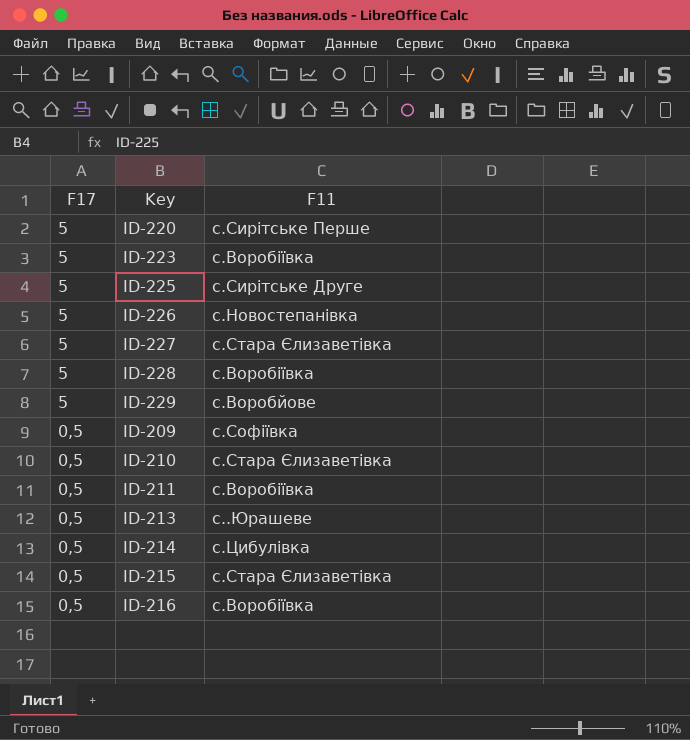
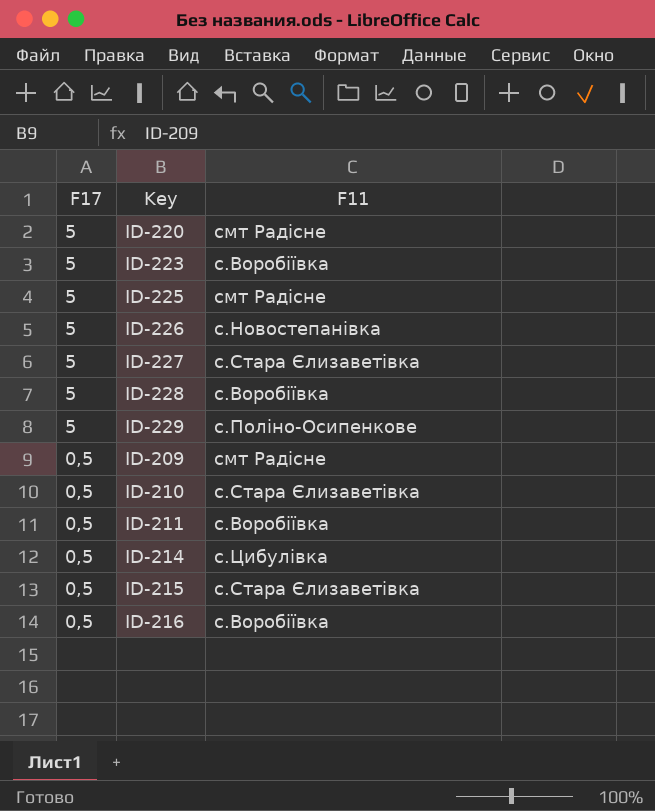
row ID-213: 0,5 | с..Юрашеве -> none
ID-220 | F11: с.Сирітське Перше -> смт Радісне
ID-225 | F11: с.Сирітське Друге -> смт Радісне
ID-229 | F11: с.Воробйове -> с.Поліно-Осипенкове
ID-209 | F11: с.Софіївка -> смт Радісне

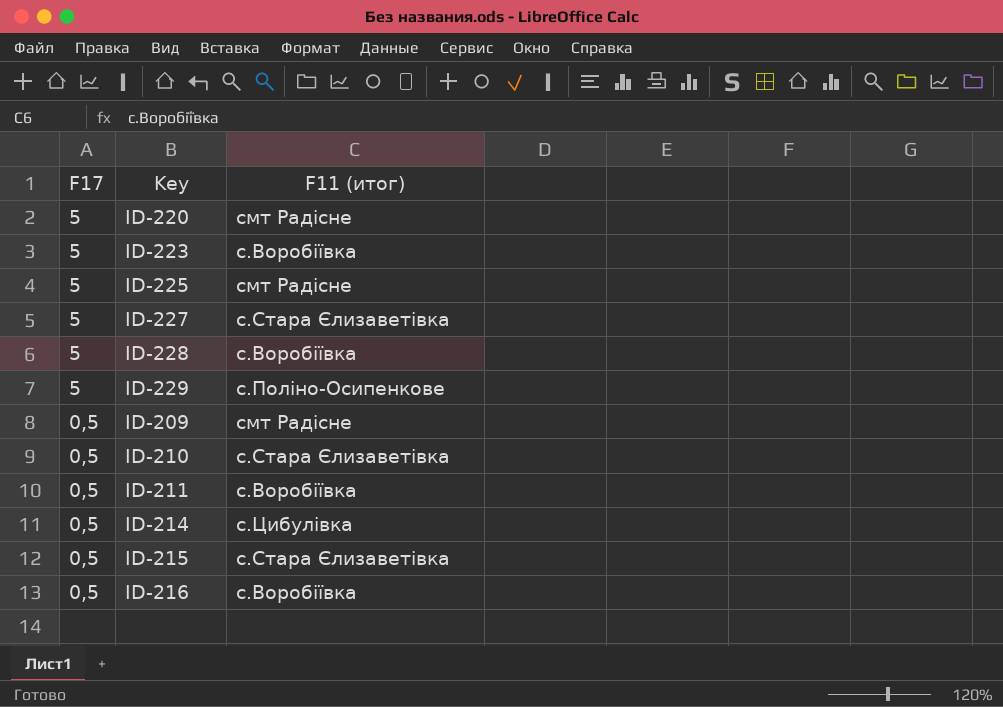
column name: F11 -> F11 (итог)
row ID-226: 5 | с.Новостепанівка -> none

